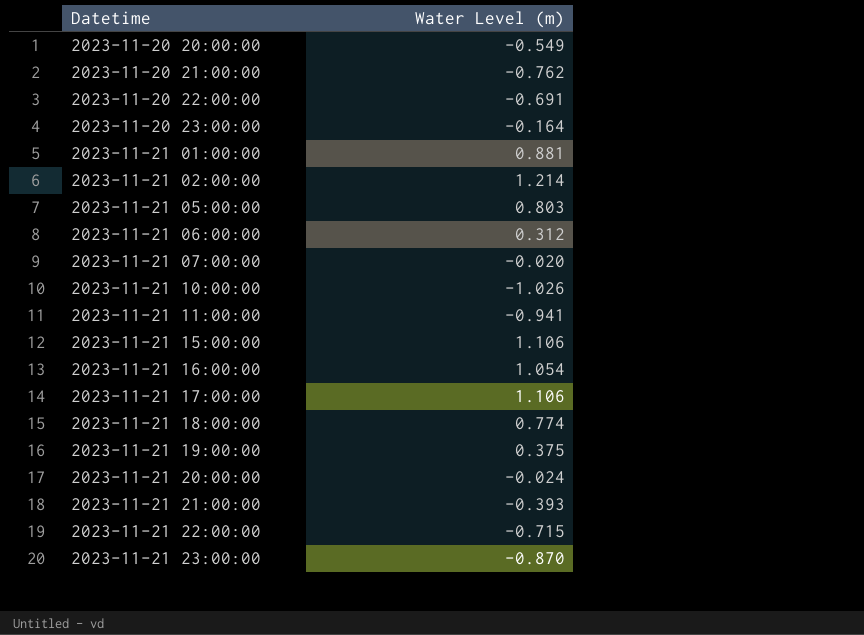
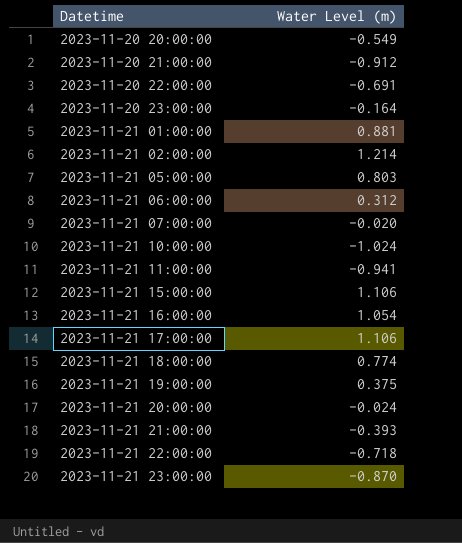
2023-11-20 21:00:00 | Water Level (m): -0.762 -> -0.912
2023-11-21 10:00:00 | Water Level (m): -1.026 -> -1.024
2023-11-21 22:00:00 | Water Level (m): -0.715 -> -0.718

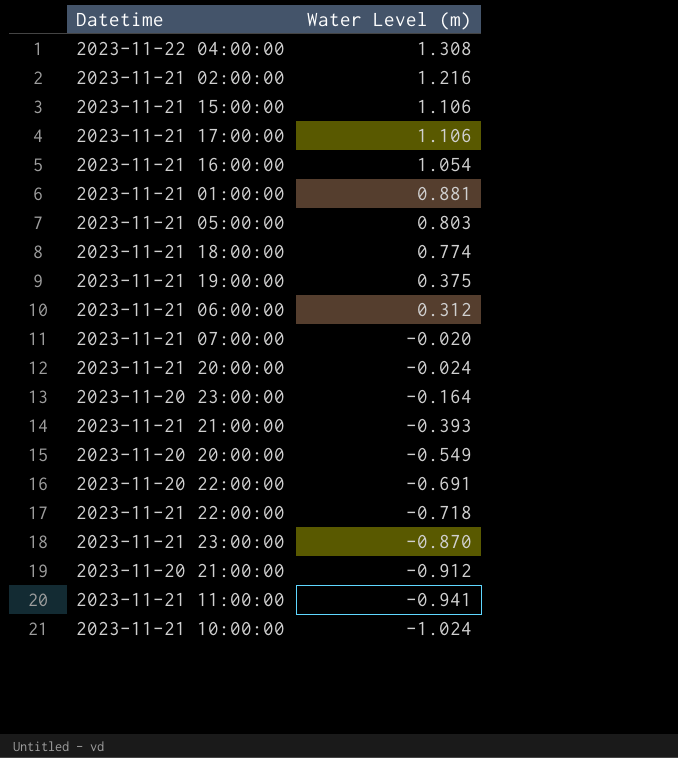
row order: Datetime ascending -> Water Level (m) descending
row 2023-11-22 04:00:00: none -> 1.308
2023-11-21 02:00:00 | Water Level (m): 1.214 -> 1.216

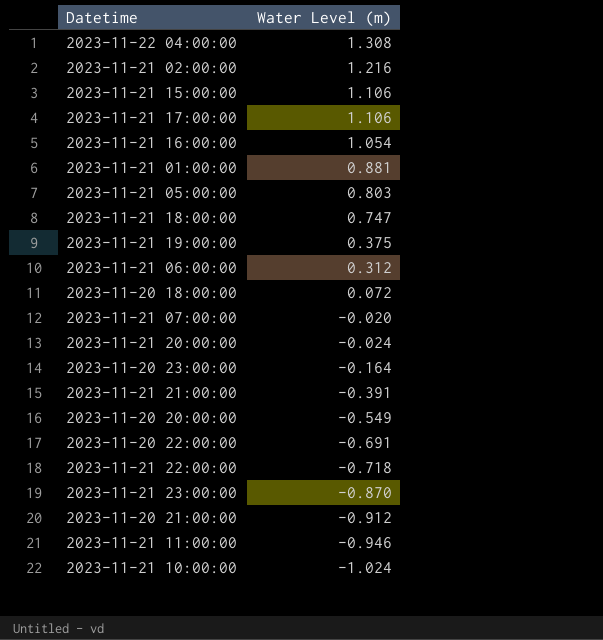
2023-11-21 18:00:00 | Water Level (m): 0.774 -> 0.747
row 2023-11-20 18:00:00: none -> 0.072
2023-11-21 21:00:00 | Water Level (m): -0.393 -> -0.391
2023-11-21 11:00:00 | Water Level (m): -0.941 -> -0.946

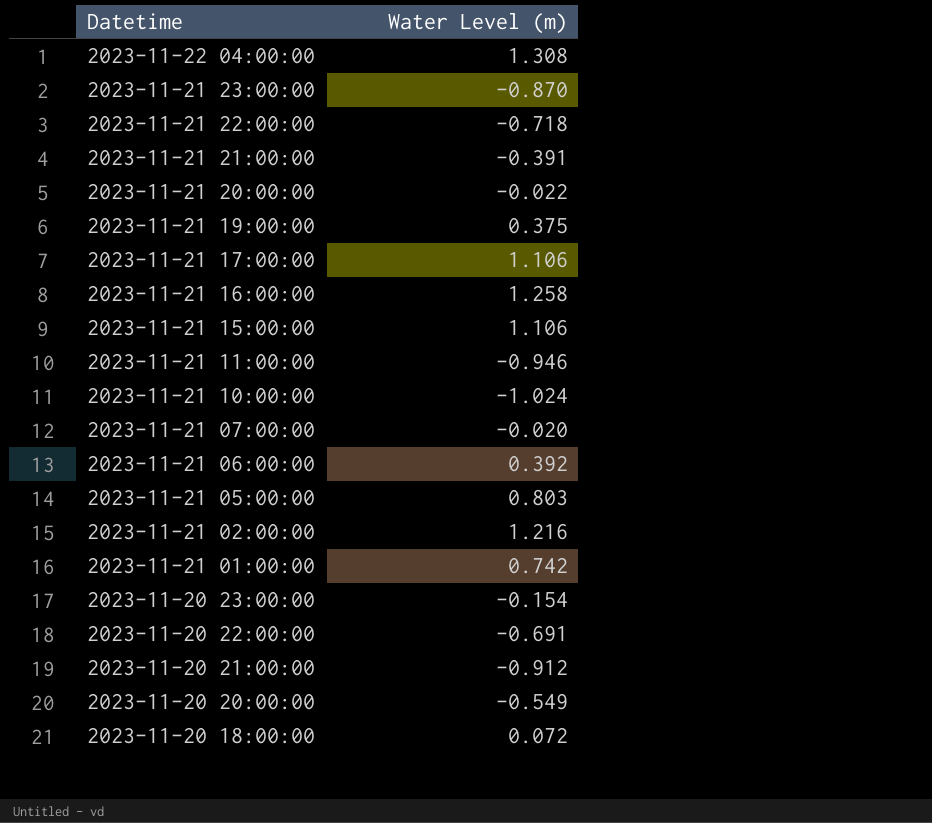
row order: Water Level (m) descending -> Datetime descending
row 2023-11-21 18:00:00: 0.747 -> none
2023-11-21 20:00:00 | Water Level (m): -0.024 -> -0.022
2023-11-21 16:00:00 | Water Level (m): 1.054 -> 1.258
2023-11-21 06:00:00 | Water Level (m): 0.312 -> 0.392
2023-11-21 01:00:00 | Water Level (m): 0.881 -> 0.742
2023-11-20 23:00:00 | Water Level (m): -0.164 -> -0.154

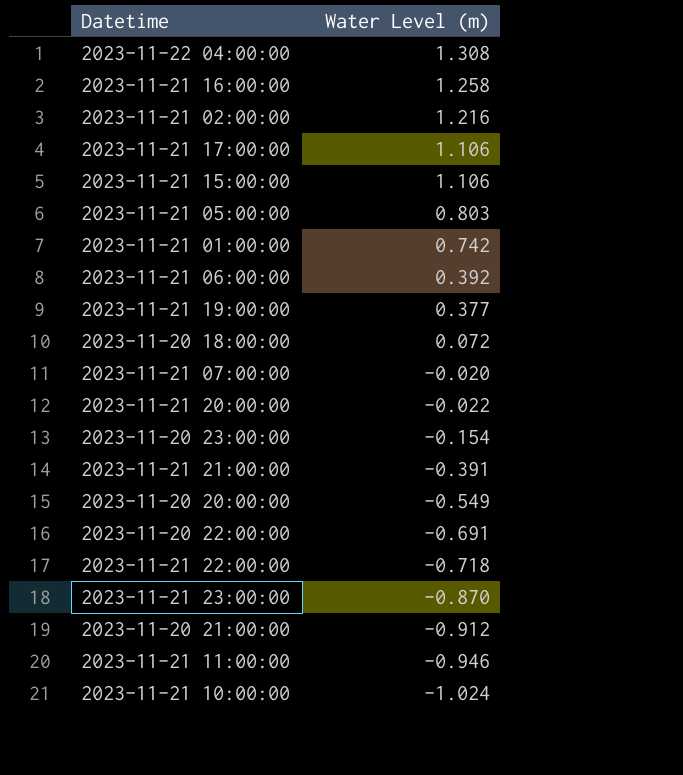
row order: Datetime descending -> Water Level (m) descending
2023-11-21 19:00:00 | Water Level (m): 0.375 -> 0.377

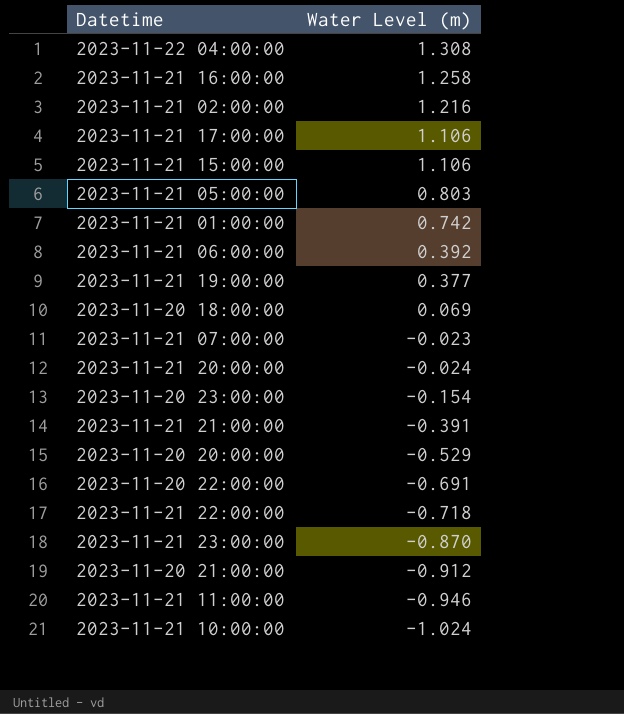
2023-11-20 18:00:00 | Water Level (m): 0.072 -> 0.069
2023-11-21 07:00:00 | Water Level (m): -0.020 -> -0.023
2023-11-21 20:00:00 | Water Level (m): -0.022 -> -0.024
2023-11-20 20:00:00 | Water Level (m): -0.549 -> -0.529

